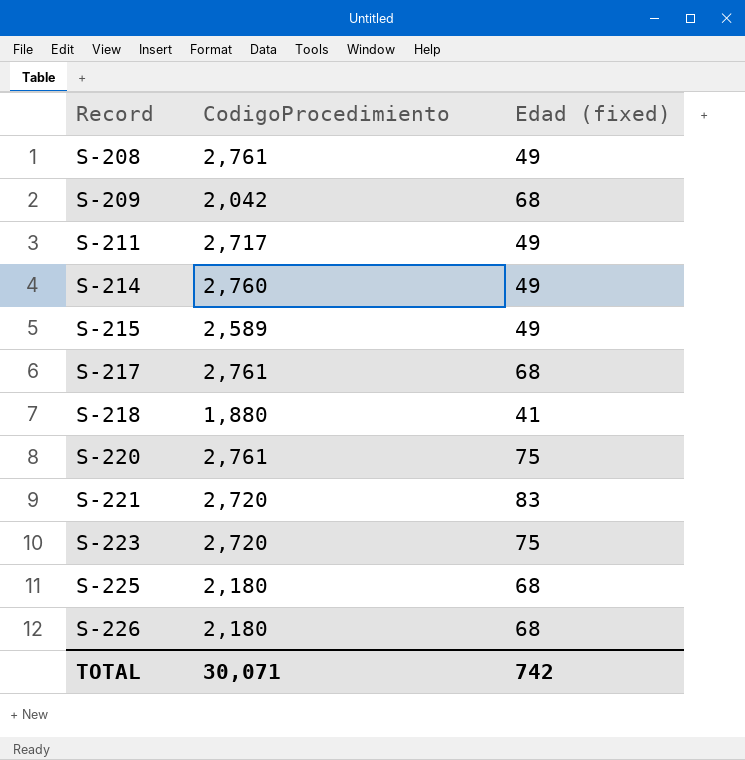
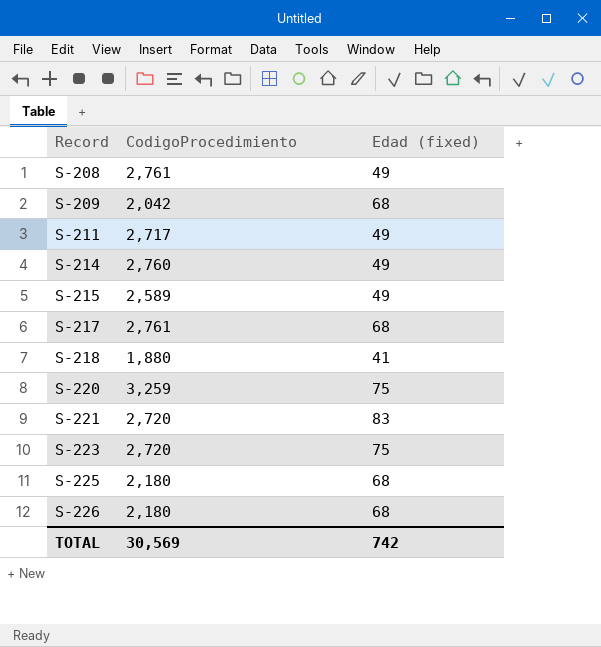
S-220 | CodigoProcedimiento: 2,761 -> 3,259
TOTAL | CodigoProcedimiento: 30,071 -> 30,569

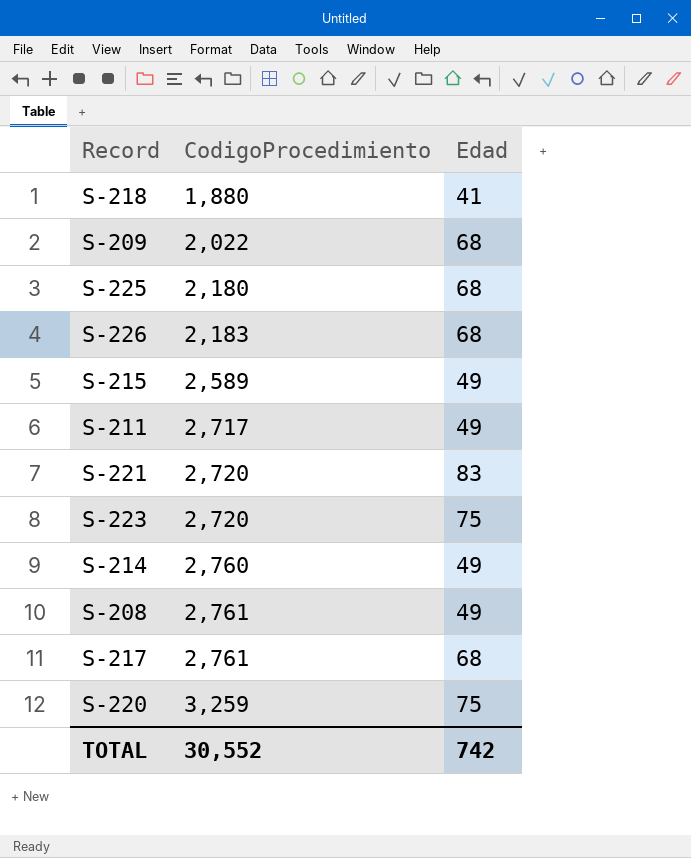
row order: Record ascending -> CodigoProcedimiento ascending
column name: Edad (fixed) -> Edad
S-209 | CodigoProcedimiento: 2,042 -> 2,022
S-226 | CodigoProcedimiento: 2,180 -> 2,183
TOTAL | CodigoProcedimiento: 30,569 -> 30,552

